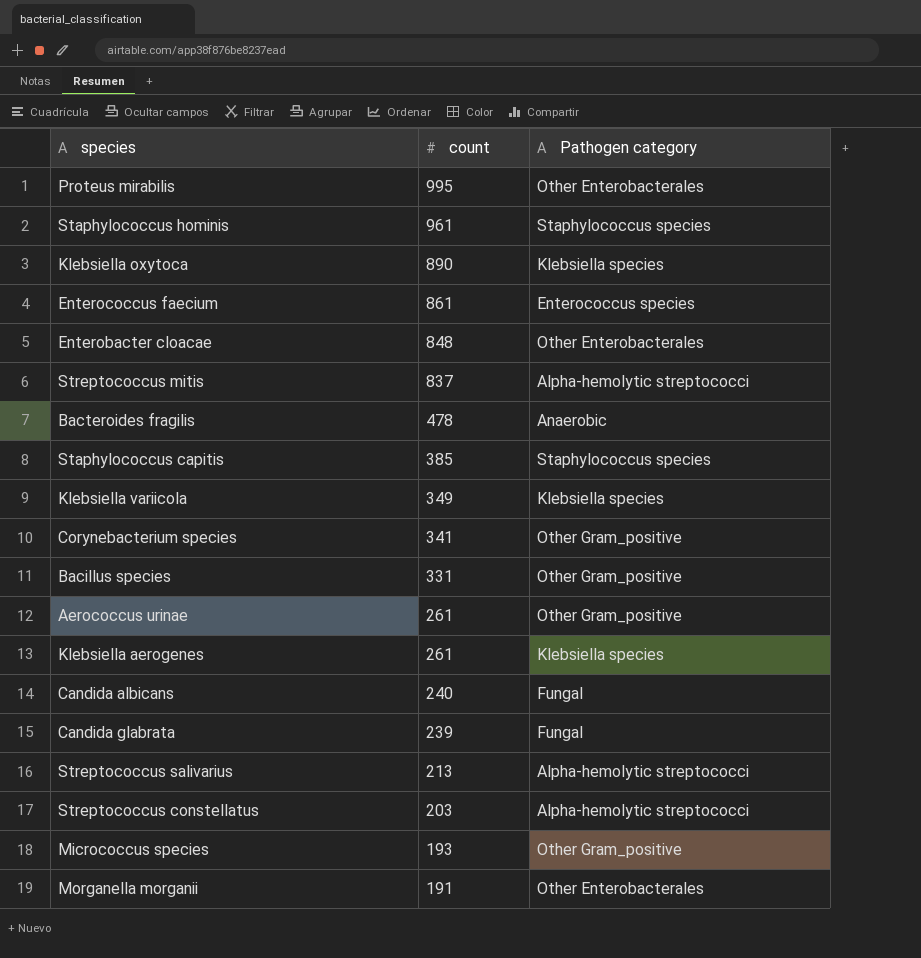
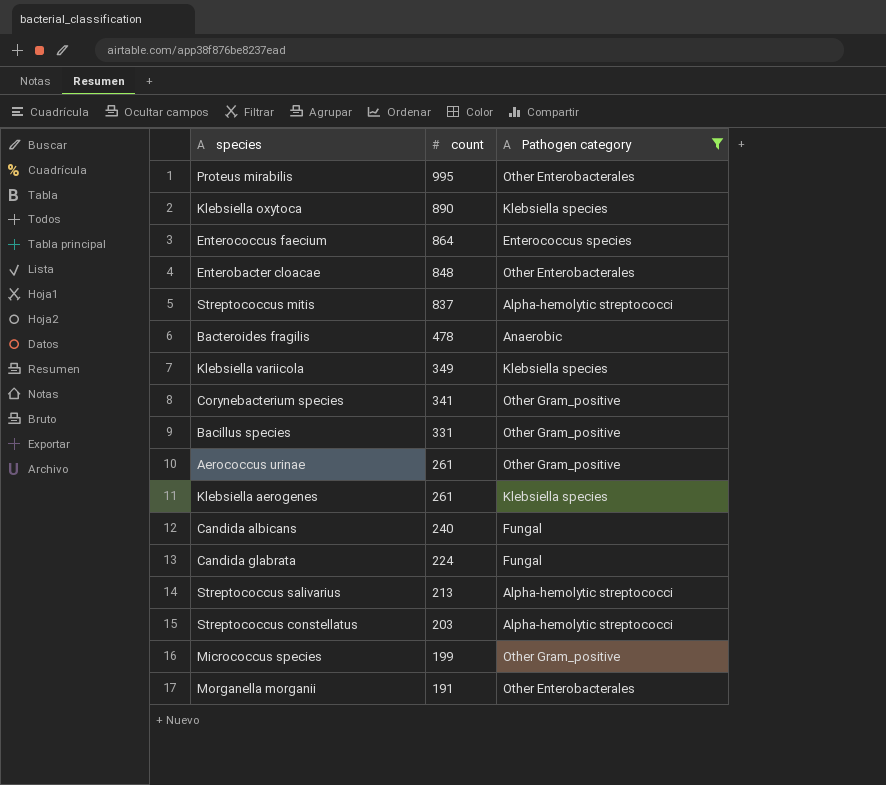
filter: none -> Pathogen category != Staphylococcus species
Enterococcus faecium | count: 861 -> 864
Candida glabrata | count: 239 -> 224
Micrococcus species | count: 193 -> 199

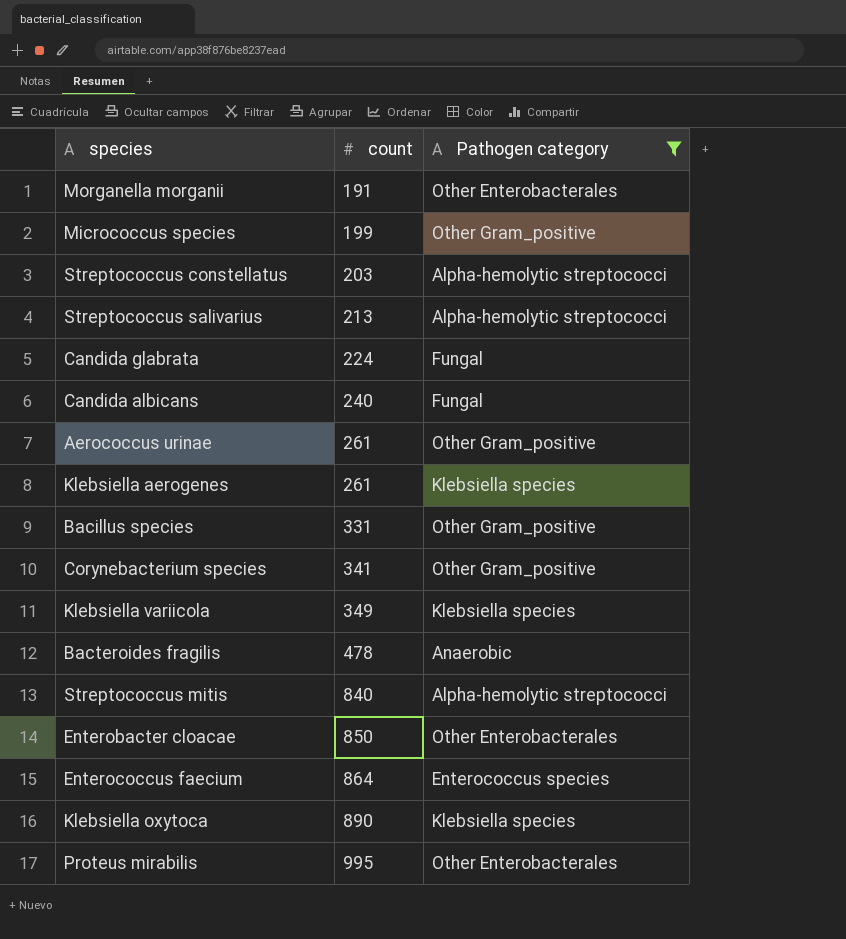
row order: count descending -> count ascending
Streptococcus mitis | count: 837 -> 840
Enterobacter cloacae | count: 848 -> 850

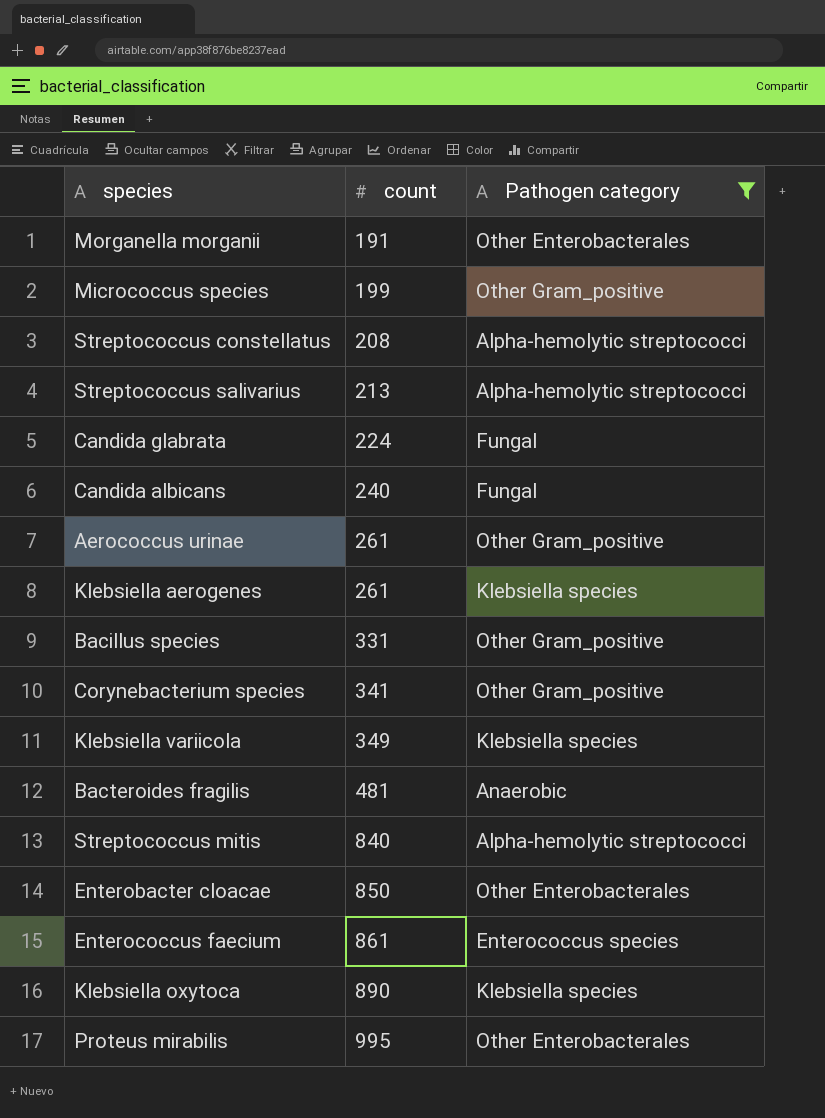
Streptococcus constellatus | count: 203 -> 208
Bacteroides fragilis | count: 478 -> 481
Enterococcus faecium | count: 864 -> 861

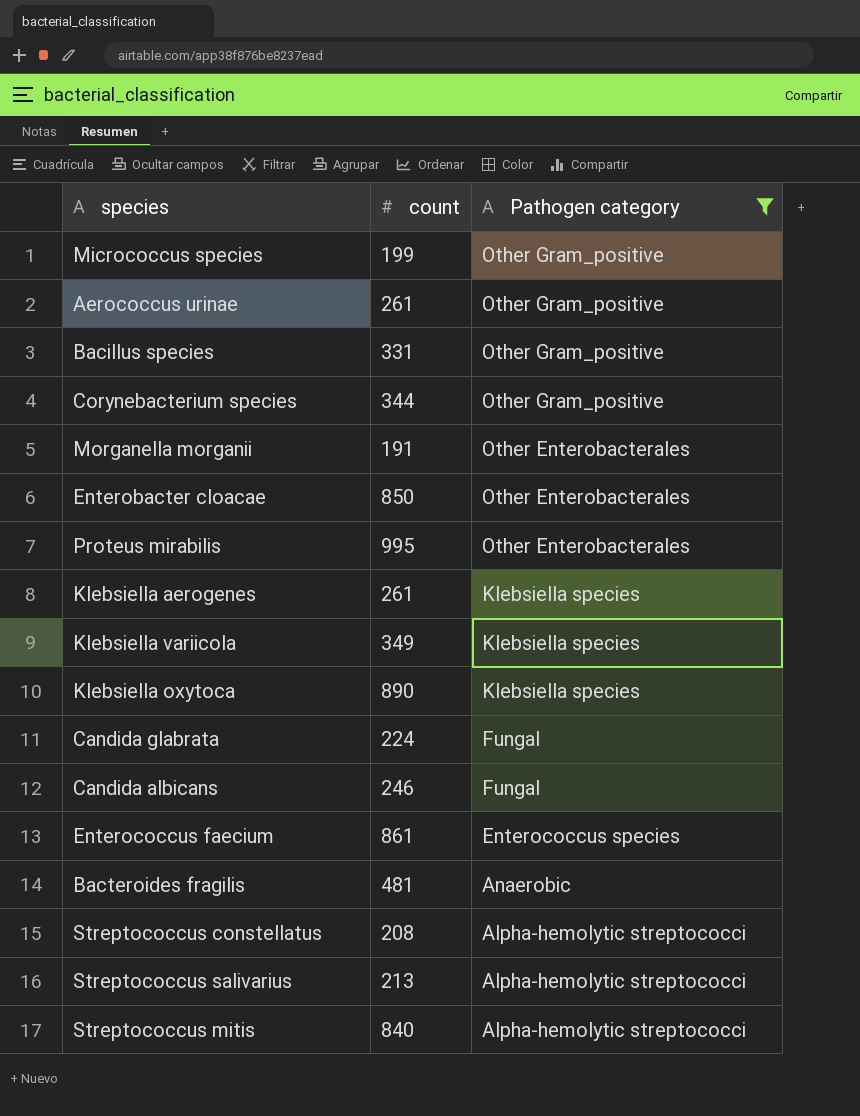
row order: count ascending -> Pathogen category descending
Corynebacterium species | count: 341 -> 344
Candida albicans | count: 240 -> 246

